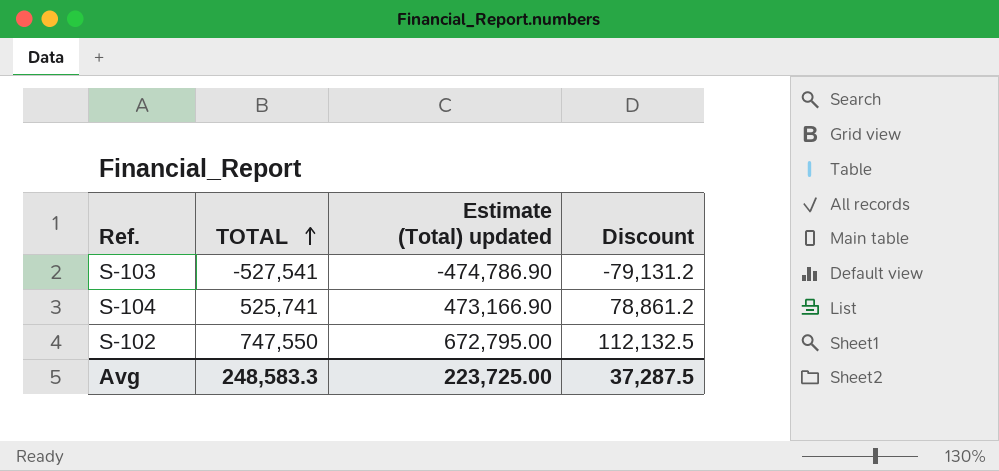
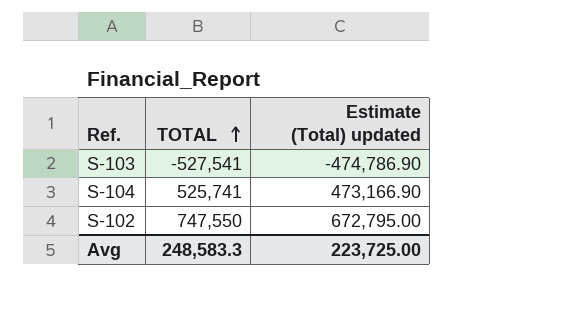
column Discount | formula: [TOTAL] * 0.15 -> none

